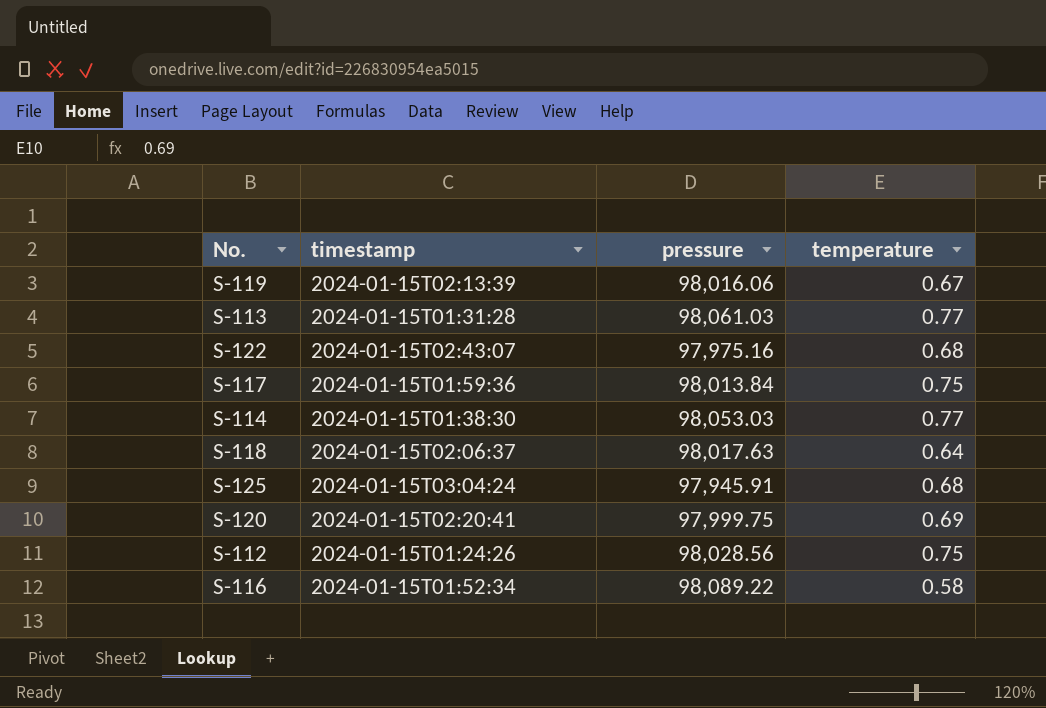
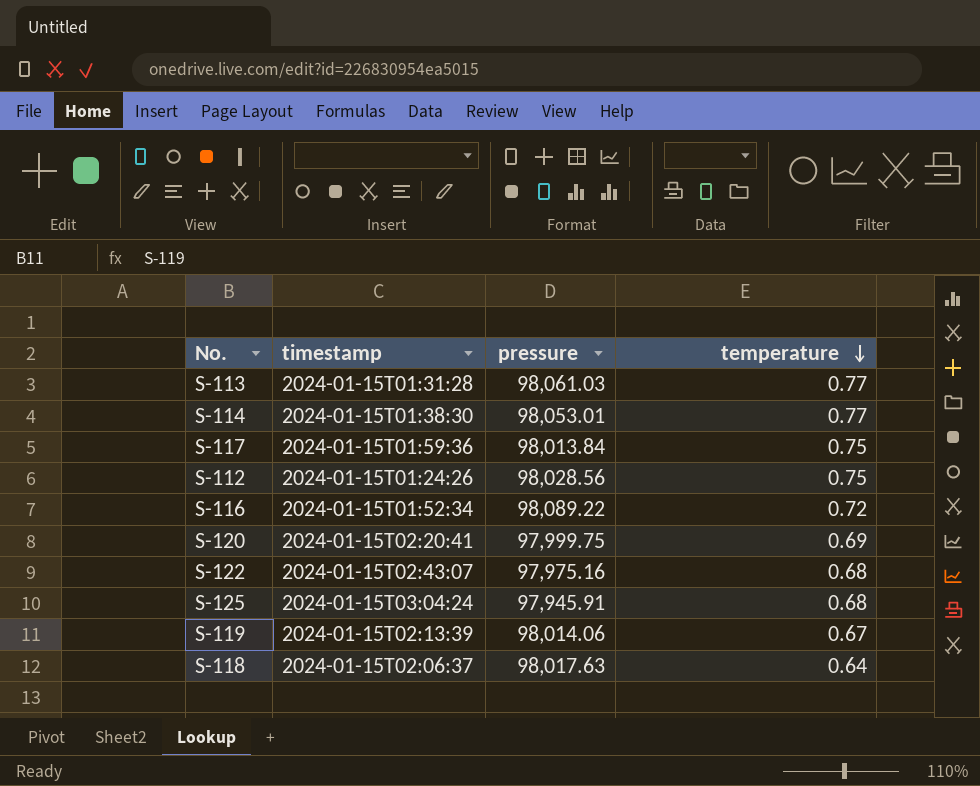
row order: none -> temperature descending
S-114 | pressure: 98,053.03 -> 98,053.01
S-116 | temperature: 0.58 -> 0.72
S-119 | pressure: 98,016.06 -> 98,014.06

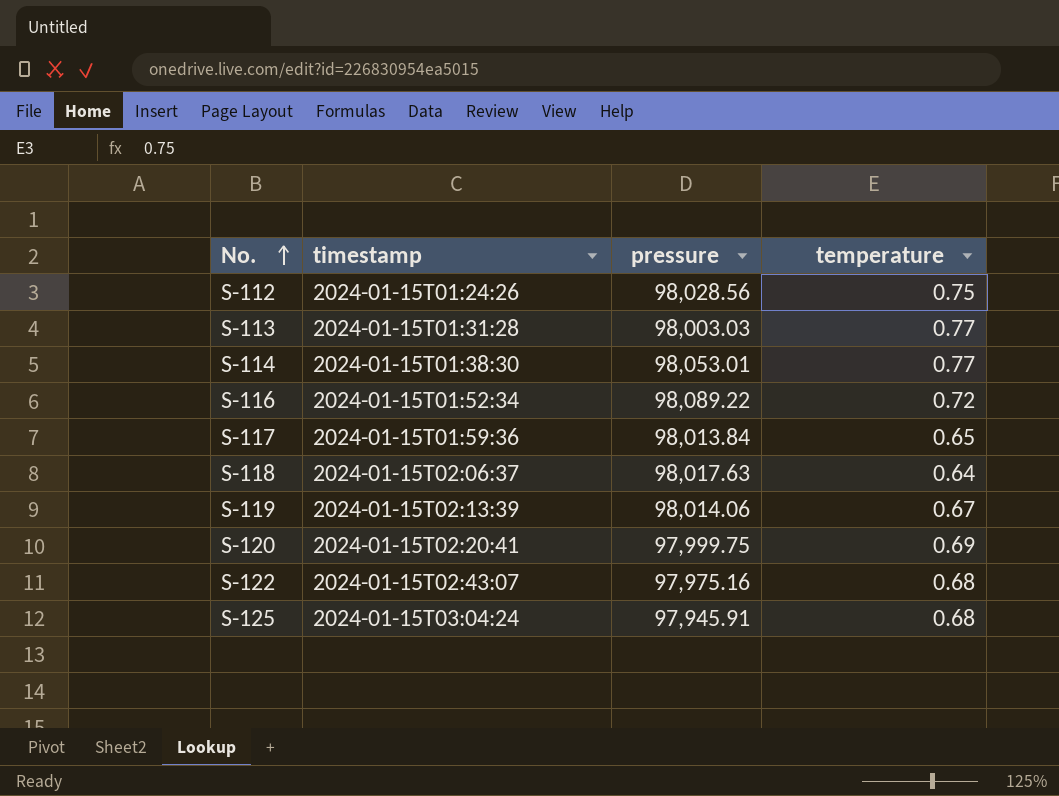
row order: temperature descending -> No. ascending
S-113 | pressure: 98,061.03 -> 98,003.03
S-117 | temperature: 0.75 -> 0.65

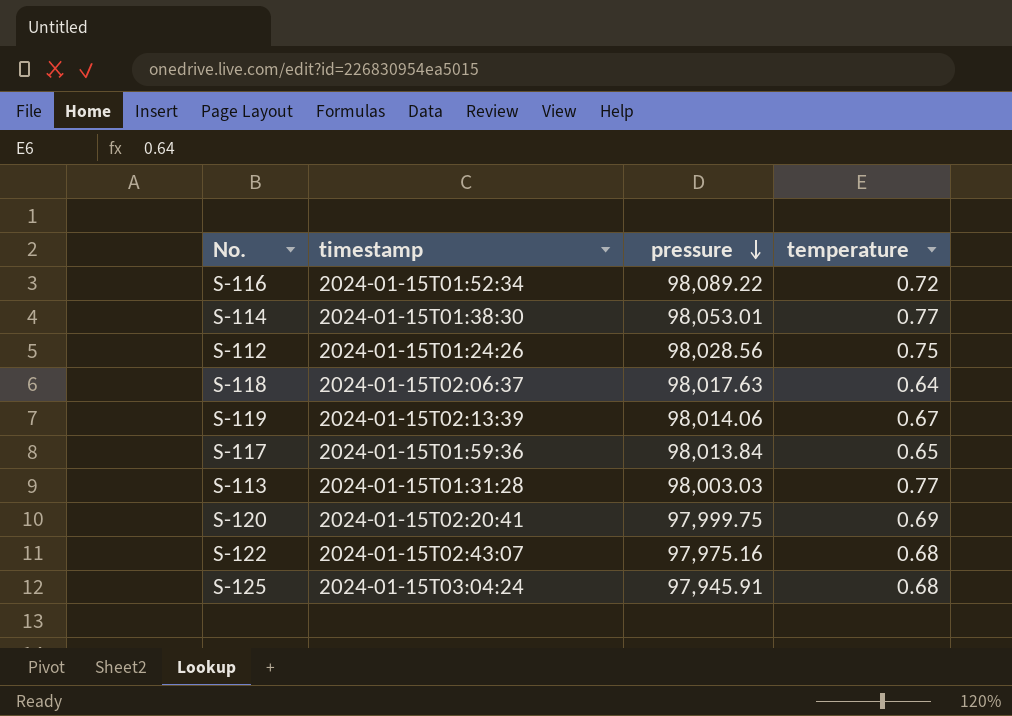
row order: No. ascending -> pressure descending

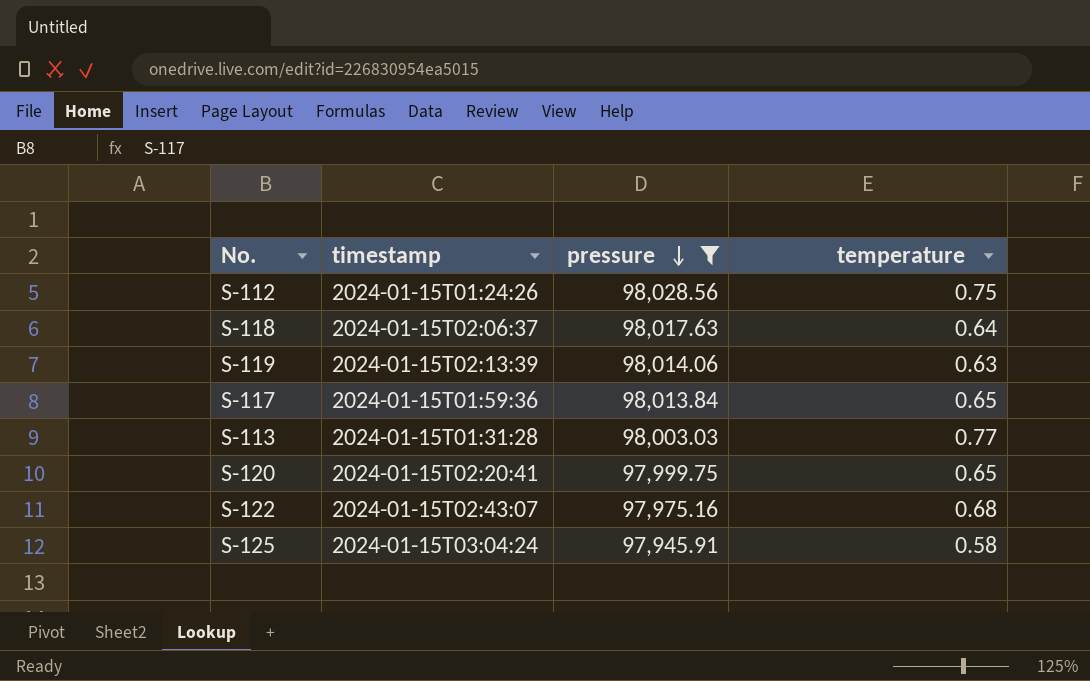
filter: none -> pressure <= 98,028.56
S-119 | temperature: 0.67 -> 0.63
S-120 | temperature: 0.69 -> 0.65
S-125 | temperature: 0.68 -> 0.58

